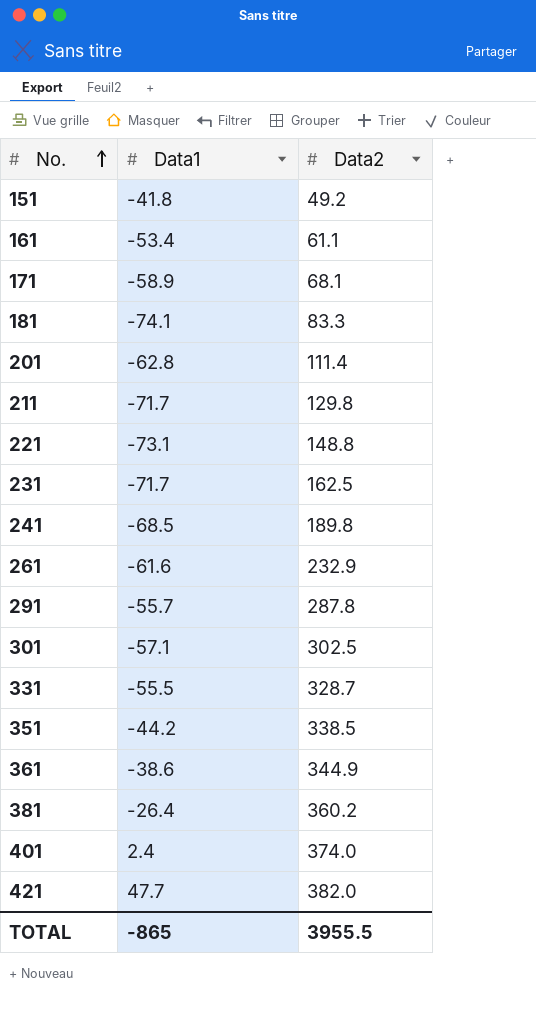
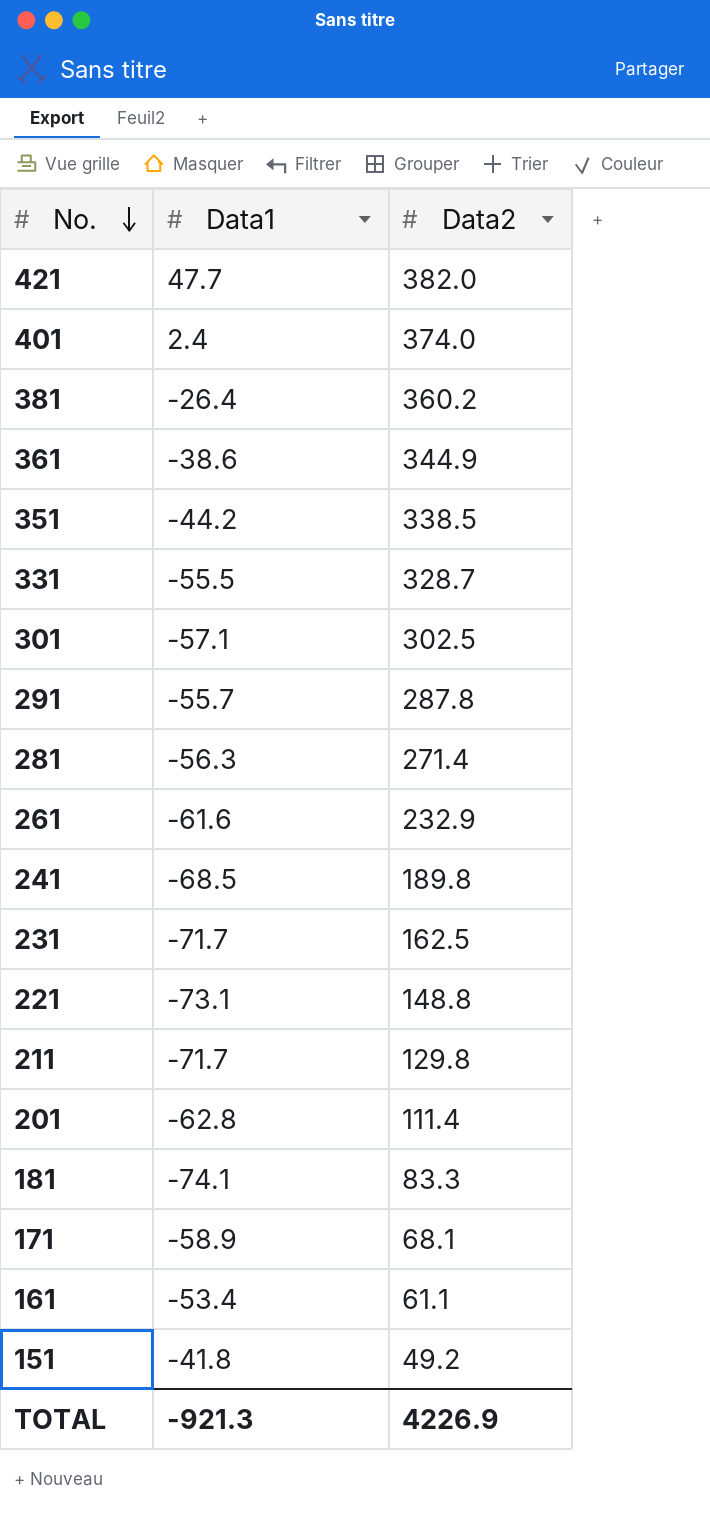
row order: No. ascending -> No. descending
row 281: none -> -56.3 | 271.4
TOTAL | Data1: -865 -> -921.3
TOTAL | Data2: 3955.5 -> 4226.9

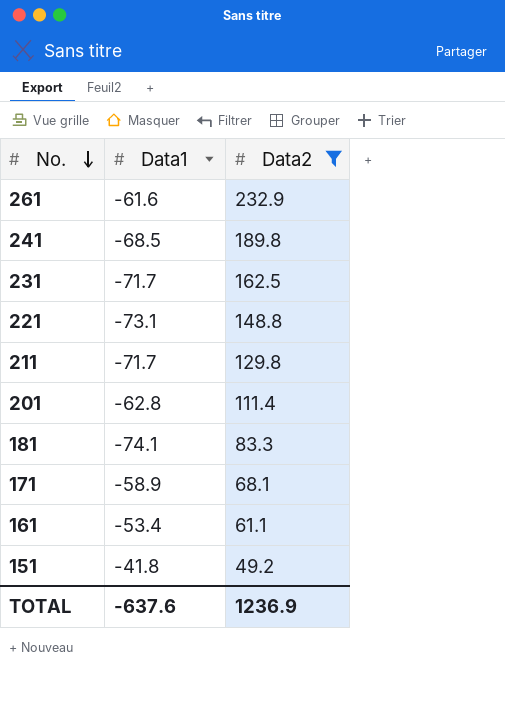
filter: none -> Data2 <= 232.9
TOTAL | Data1: -921.3 -> -637.6
TOTAL | Data2: 4226.9 -> 1236.9

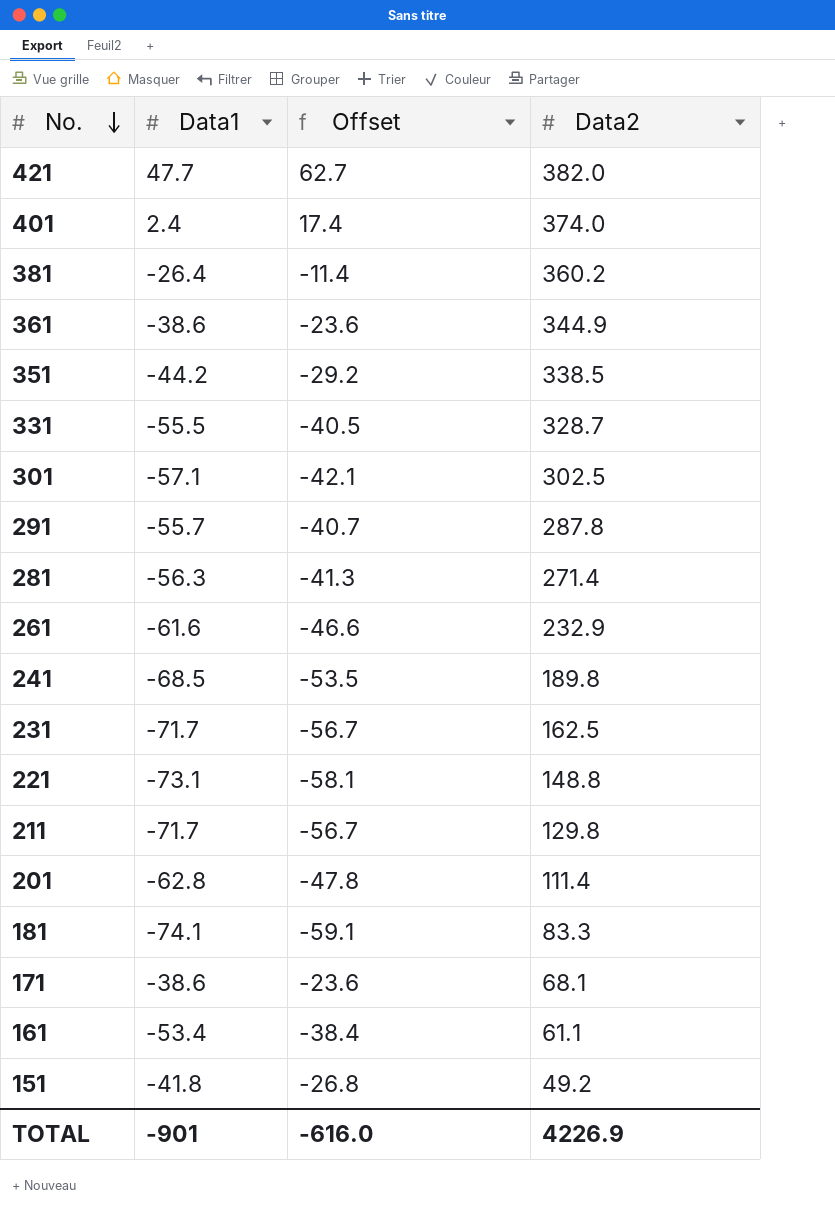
filter: Data2 <= 232.9 -> none
column Offset | formula: none -> [Data1] + 15
171 | Data1: -58.9 -> -38.6
TOTAL | Data1: -637.6 -> -901
TOTAL | Data2: 1236.9 -> 4226.9

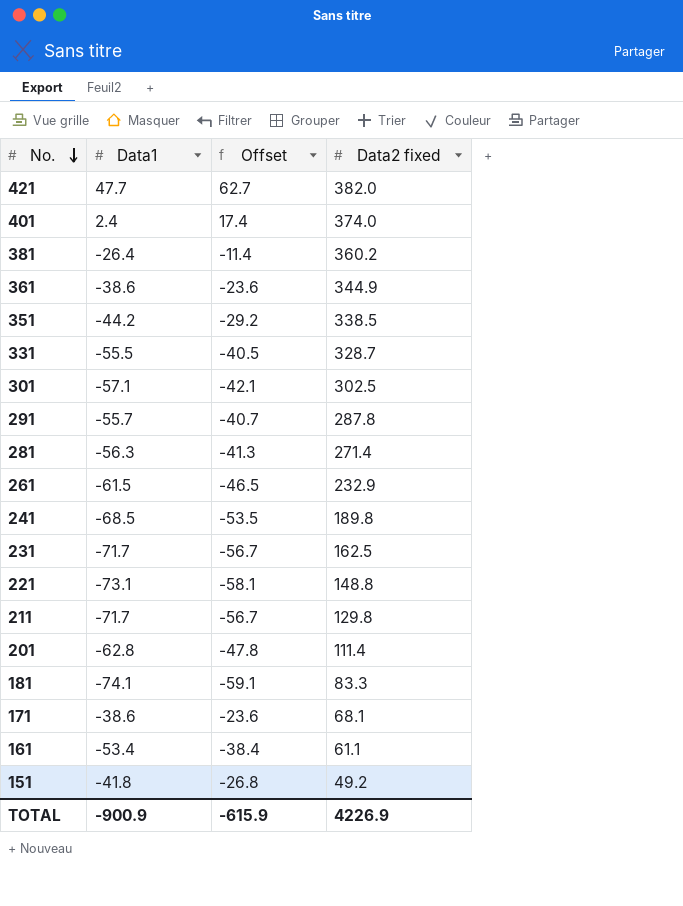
column name: Data2 -> Data2 fixed
261 | Data1: -61.6 -> -61.5
261 | Offset: -46.6 -> -46.5
TOTAL | Data1: -901 -> -900.9
TOTAL | Offset: -616.0 -> -615.9

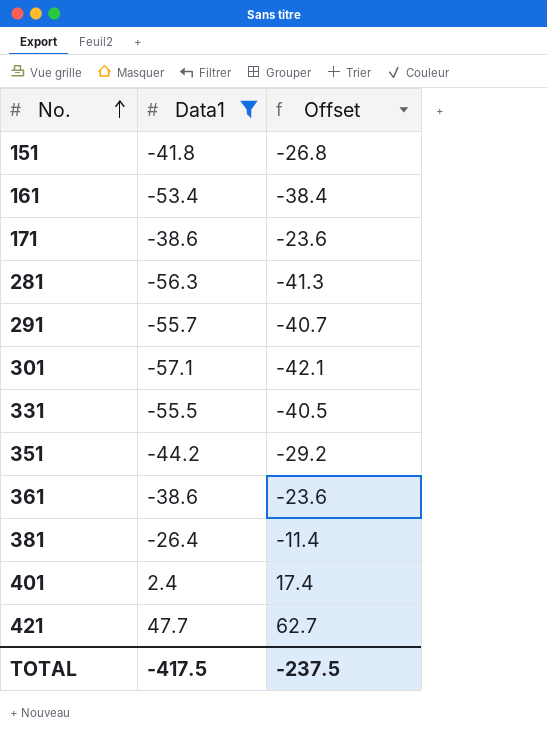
filter: none -> Data1 >= -57.1
row order: No. descending -> No. ascending
column Data2 fixed | position: 4 -> none
TOTAL | Data1: -900.9 -> -417.5
TOTAL | Offset: -615.9 -> -237.5

